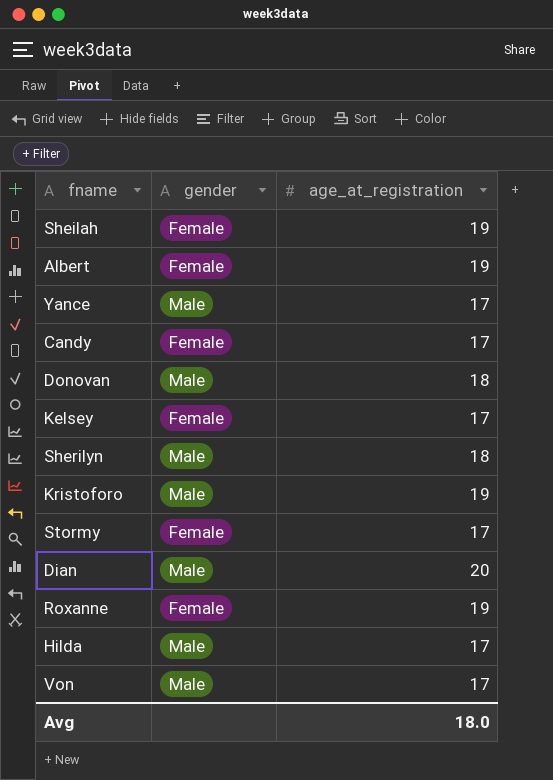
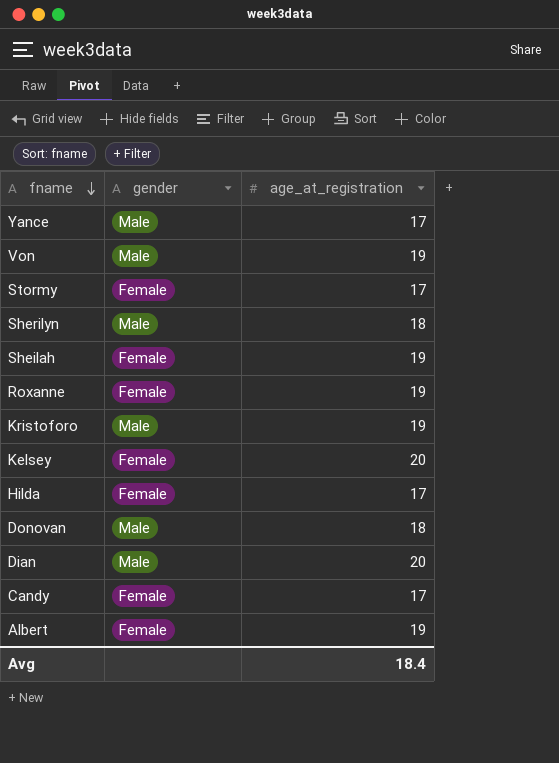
row order: none -> fname descending
Von | age_at_registration: 17 -> 19
Kelsey | age_at_registration: 17 -> 20
Hilda | gender: Male -> Female
Avg | age_at_registration: 18.0 -> 18.4

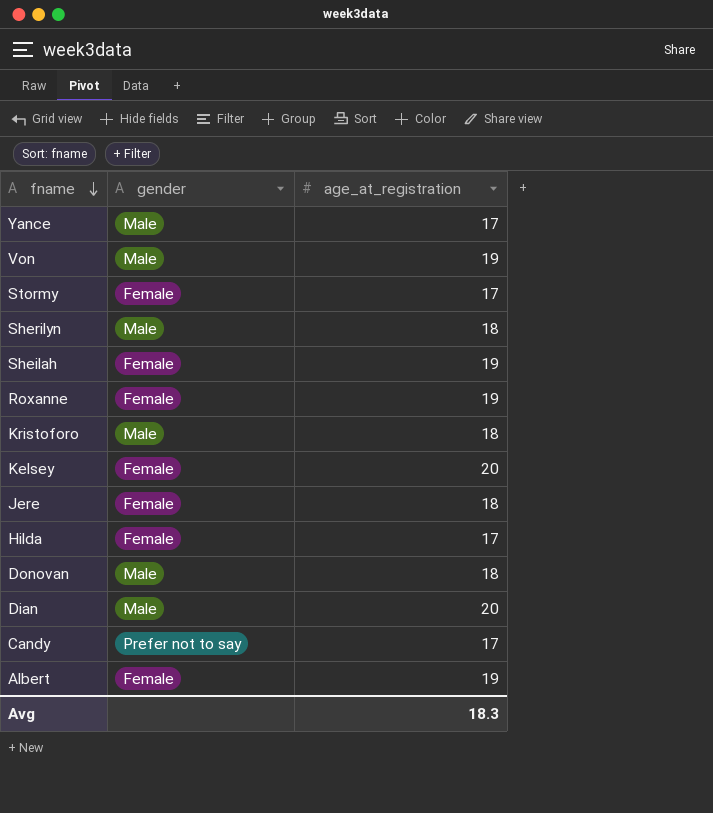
Kristoforo | age_at_registration: 19 -> 18
row Jere: none -> Female | 18
Candy | gender: Female -> Prefer not to say
Avg | age_at_registration: 18.4 -> 18.3

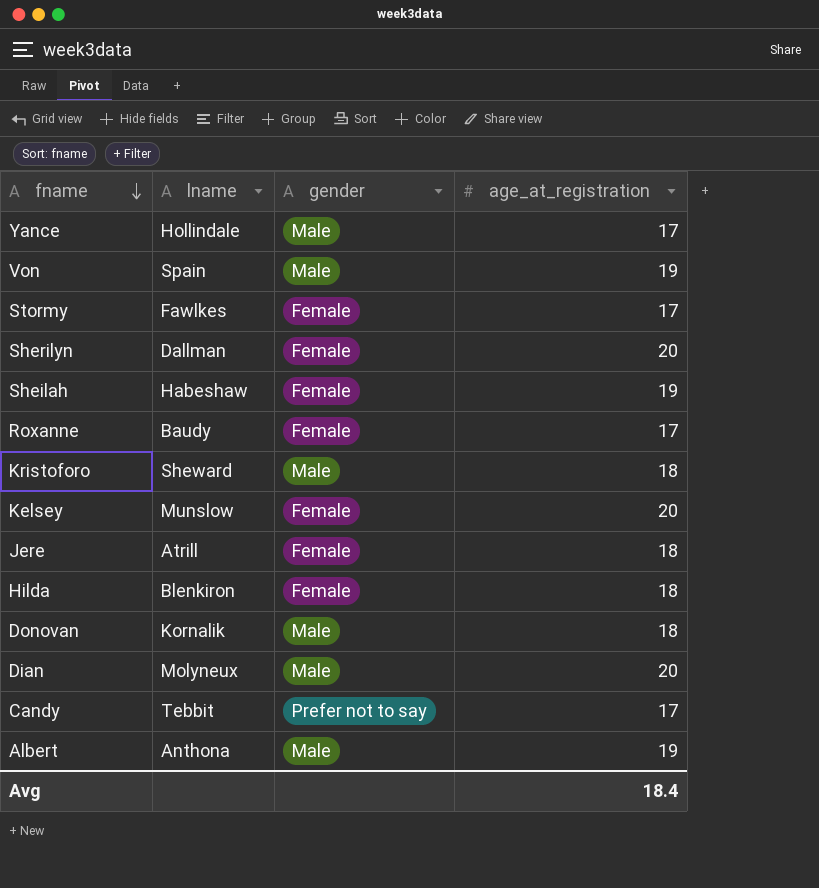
column lname | position: none -> 2
Sherilyn | gender: Male -> Female
Sherilyn | age_at_registration: 18 -> 20
Roxanne | age_at_registration: 19 -> 17
Hilda | age_at_registration: 17 -> 18
Albert | gender: Female -> Male
Avg | age_at_registration: 18.3 -> 18.4

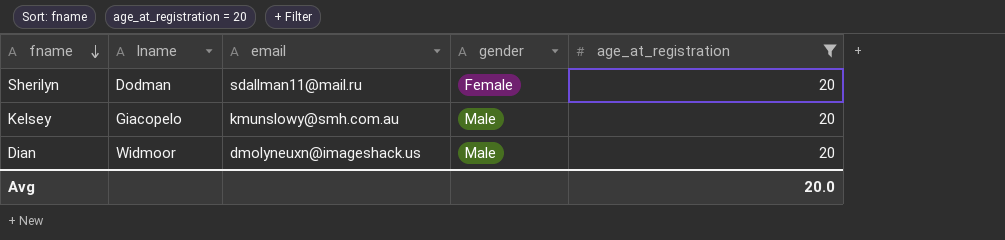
filter: none -> age_at_registration = 20
column email | position: none -> 3
Sherilyn | lname: Dallman -> Dodman
Kelsey | lname: Munslow -> Giacopelo
Kelsey | gender: Female -> Male
Dian | lname: Molyneux -> Widmoor
Avg | age_at_registration: 18.4 -> 20.0

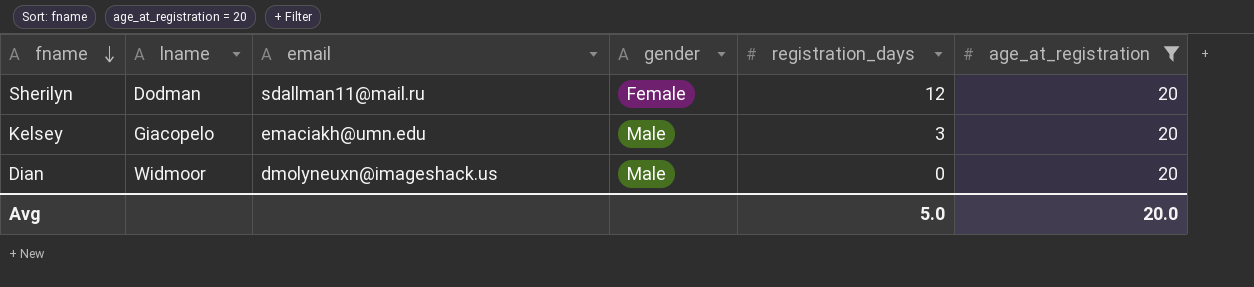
column registration_days | position: none -> 5
Kelsey | email: kmunslowy@smh.com.au -> emaciakh@umn.edu

